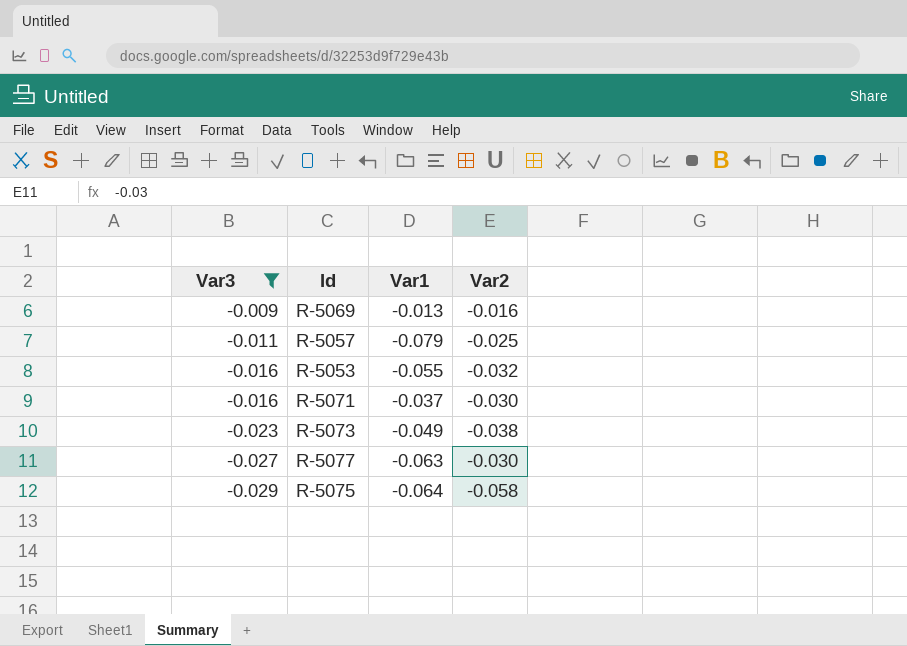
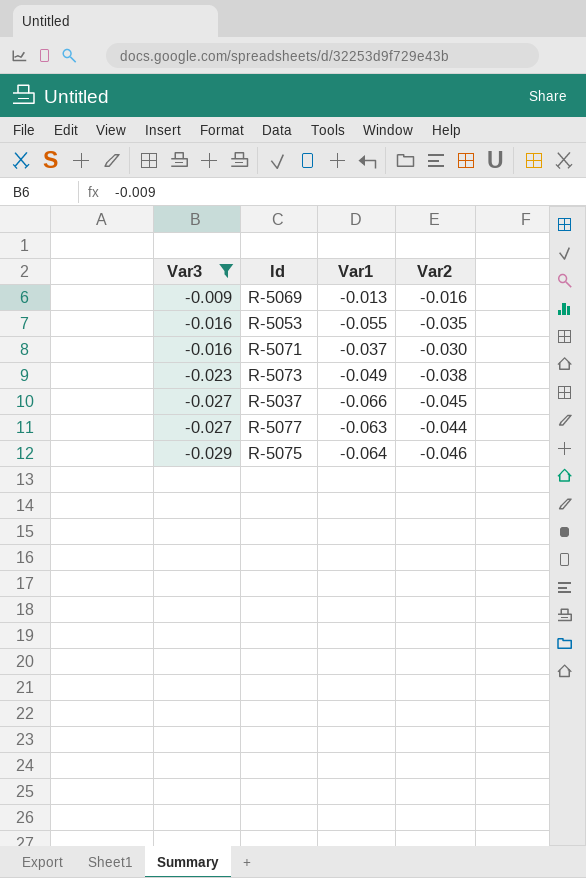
row R-5057: -0.011 | -0.079 | -0.025 -> none
R-5053 | Var2: -0.032 -> -0.035
row R-5037: none -> -0.027 | -0.066 | -0.045
R-5077 | Var2: -0.030 -> -0.044
R-5075 | Var2: -0.058 -> -0.046

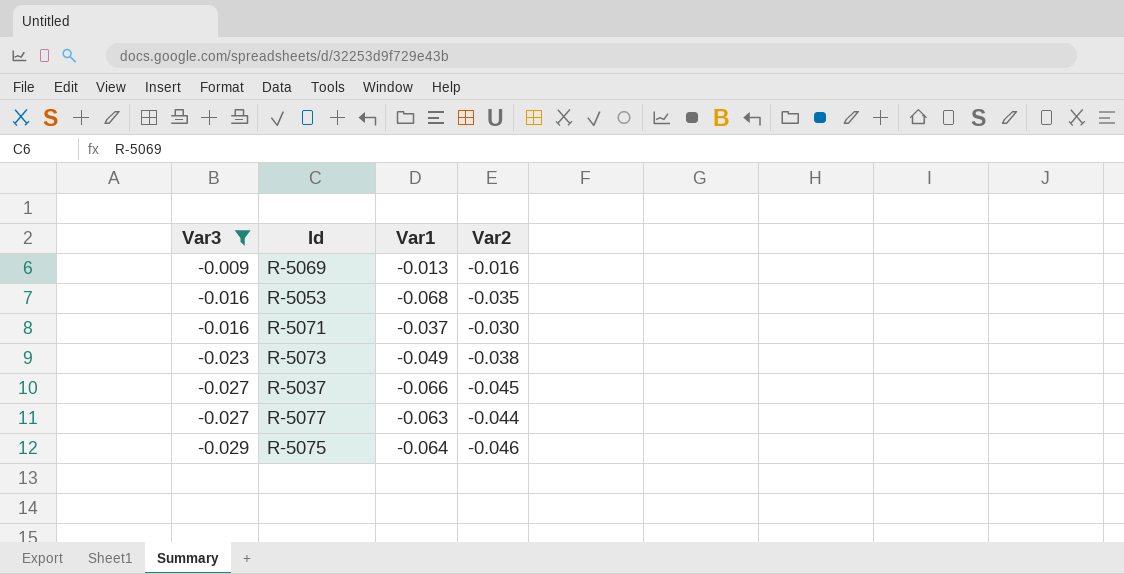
R-5053 | Var1: -0.055 -> -0.068

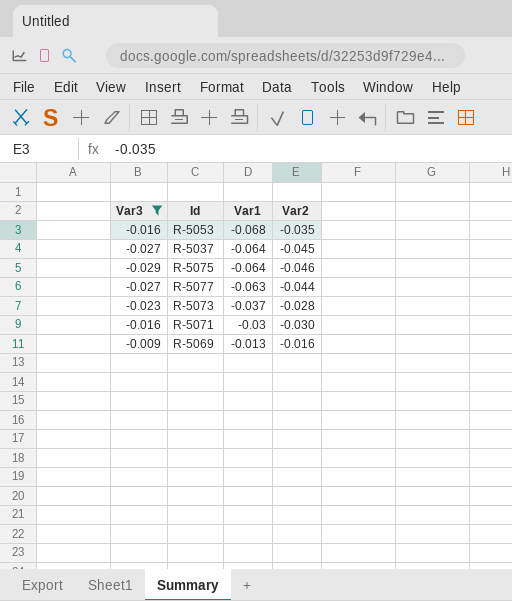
row order: Var3 descending -> Var1 ascending
R-5037 | Var1: -0.066 -> -0.064
R-5073 | Var1: -0.049 -> -0.037
R-5073 | Var2: -0.038 -> -0.028
R-5071 | Var1: -0.037 -> -0.03

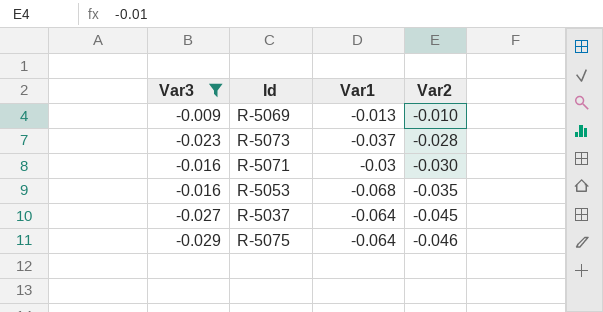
row order: Var1 ascending -> Var2 descending
row R-5077: -0.027 | -0.063 | -0.044 -> none
R-5069 | Var2: -0.016 -> -0.010

